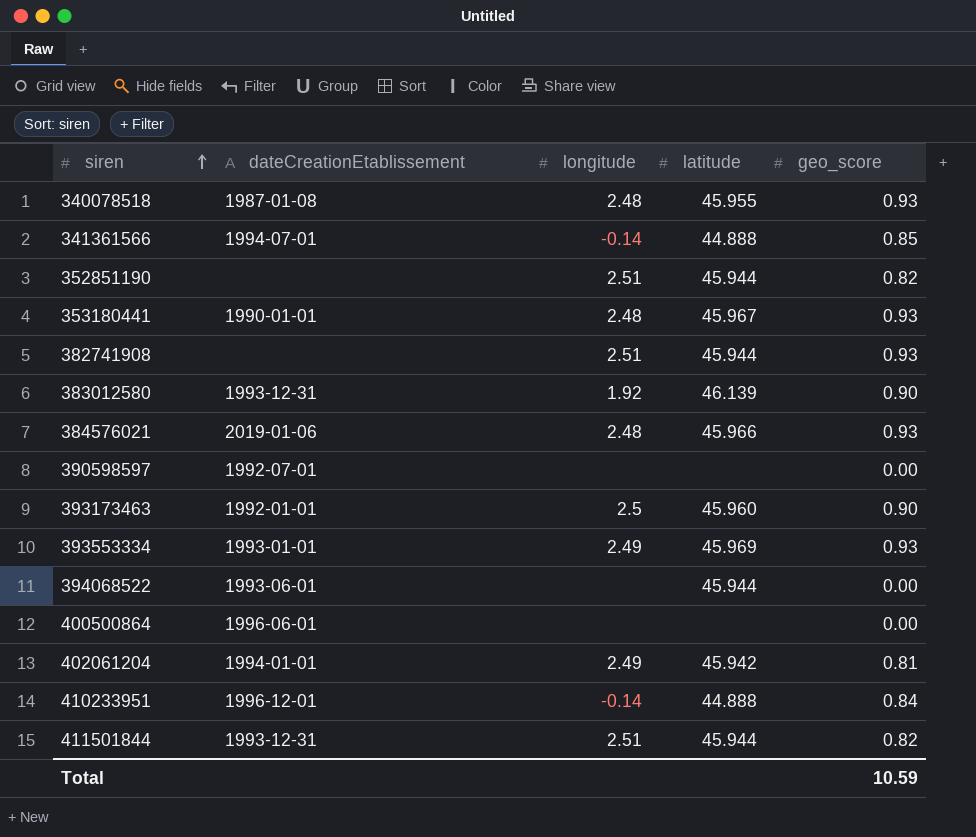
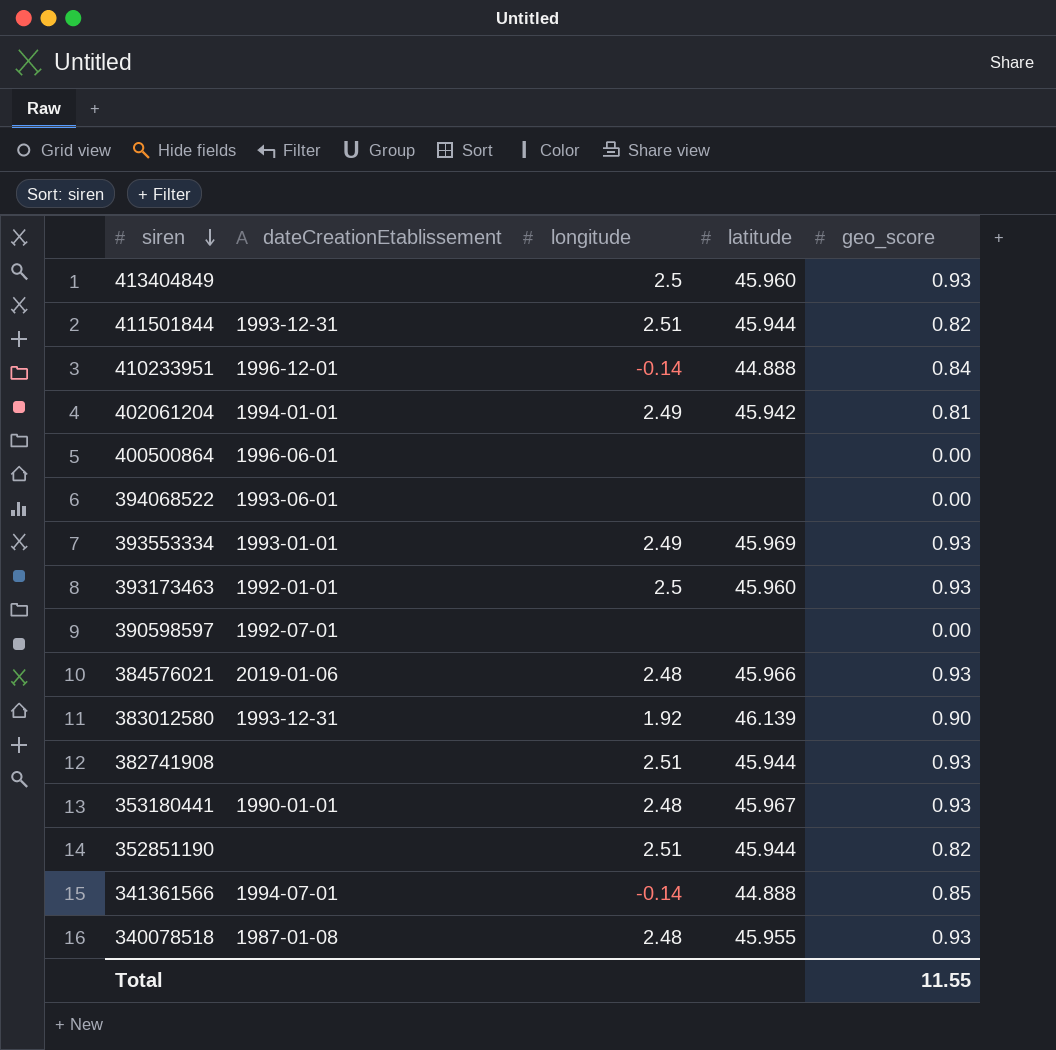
row order: siren ascending -> siren descending
row 413404849: none -> none | 2.5 | 45.960 | 0.93
394068522 | latitude: 45.944 -> none
393173463 | geo_score: 0.90 -> 0.93
Total | geo_score: 10.59 -> 11.55

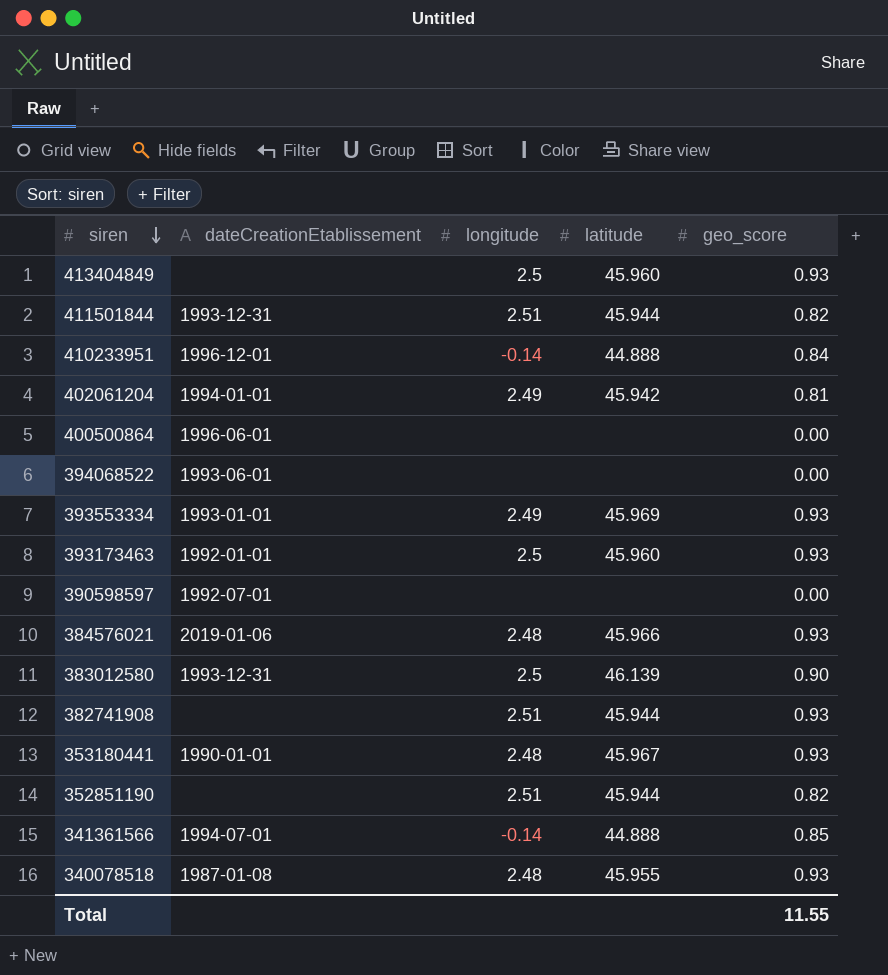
383012580 | longitude: 1.92 -> 2.5

